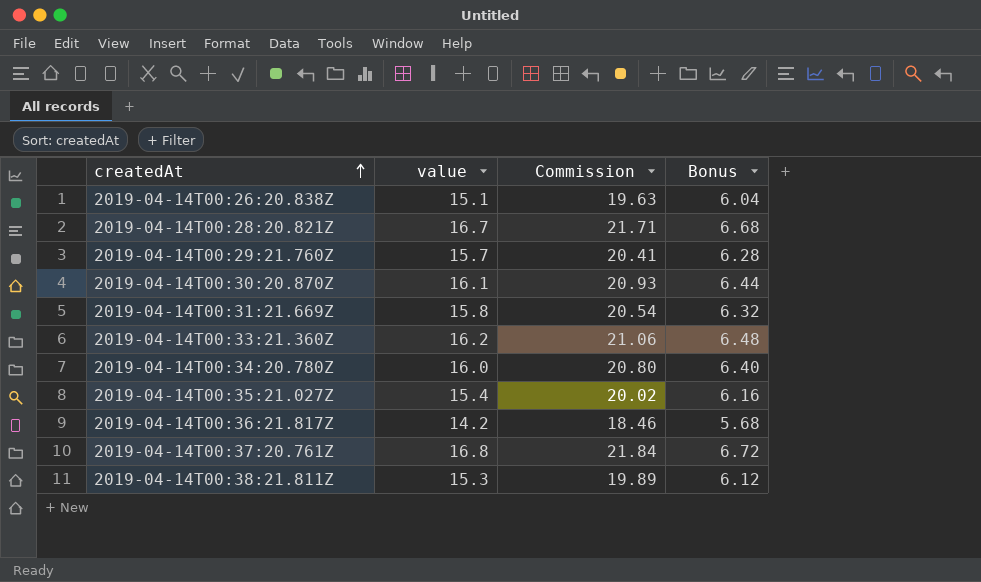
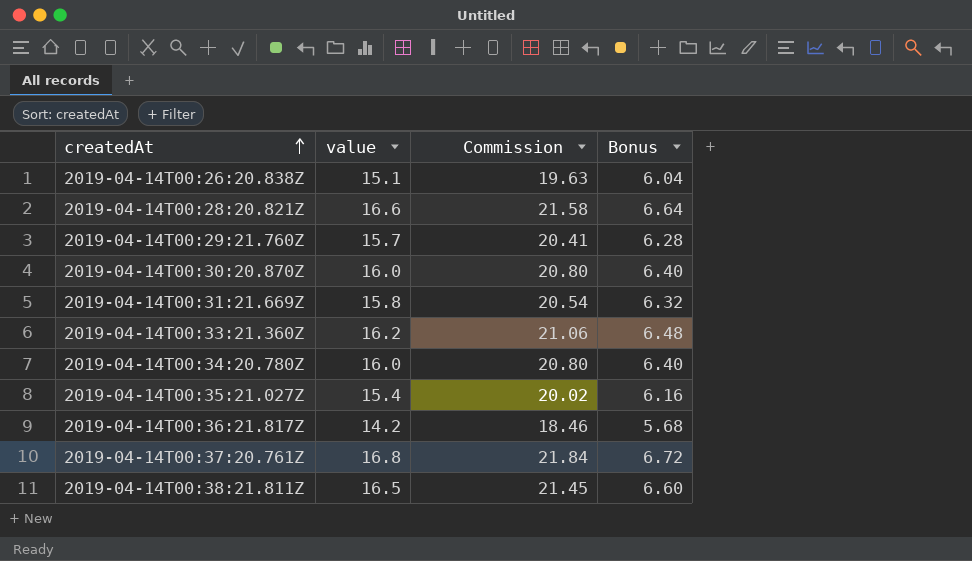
2019-04-14T00:28:20.821Z | value: 16.7 -> 16.6
2019-04-14T00:28:20.821Z | Commission: 21.71 -> 21.58
2019-04-14T00:28:20.821Z | Bonus: 6.68 -> 6.64
2019-04-14T00:30:20.870Z | value: 16.1 -> 16.0
2019-04-14T00:30:20.870Z | Commission: 20.93 -> 20.80
2019-04-14T00:30:20.870Z | Bonus: 6.44 -> 6.40
2019-04-14T00:38:21.811Z | value: 15.3 -> 16.5
2019-04-14T00:38:21.811Z | Commission: 19.89 -> 21.45
2019-04-14T00:38:21.811Z | Bonus: 6.12 -> 6.60

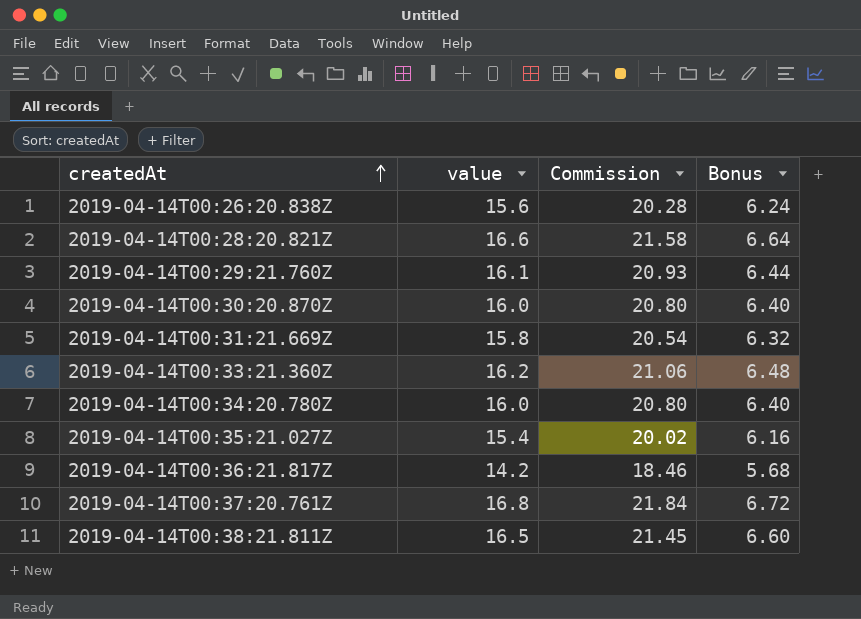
2019-04-14T00:26:20.838Z | value: 15.1 -> 15.6
2019-04-14T00:26:20.838Z | Commission: 19.63 -> 20.28
2019-04-14T00:26:20.838Z | Bonus: 6.04 -> 6.24
2019-04-14T00:29:21.760Z | value: 15.7 -> 16.1
2019-04-14T00:29:21.760Z | Commission: 20.41 -> 20.93
2019-04-14T00:29:21.760Z | Bonus: 6.28 -> 6.44

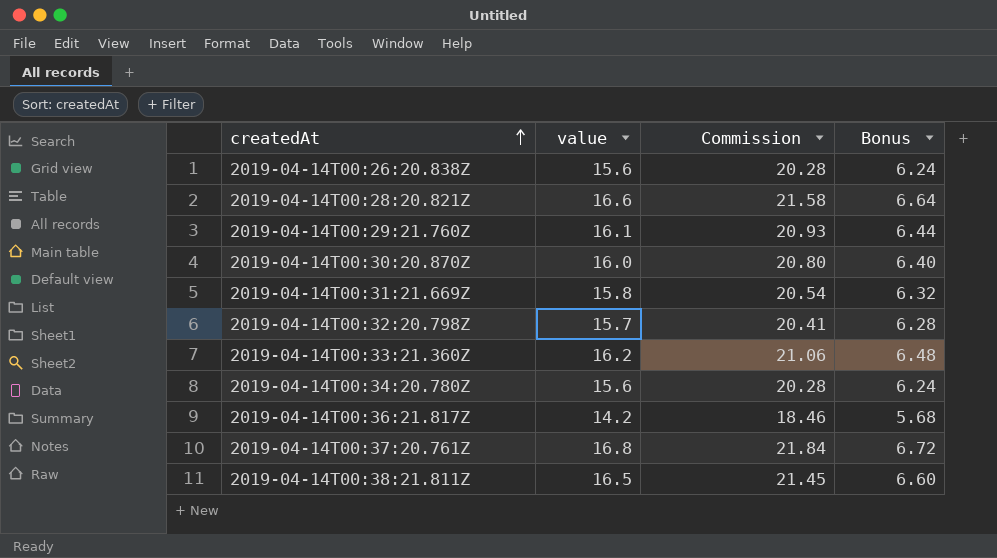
row 2019-04-14T00:35:21.027Z: 15.4 | 20.02 | 6.16 -> none
row 2019-04-14T00:32:20.798Z: none -> 15.7 | 20.41 | 6.28
2019-04-14T00:34:20.780Z | value: 16.0 -> 15.6
2019-04-14T00:34:20.780Z | Commission: 20.80 -> 20.28
2019-04-14T00:34:20.780Z | Bonus: 6.40 -> 6.24

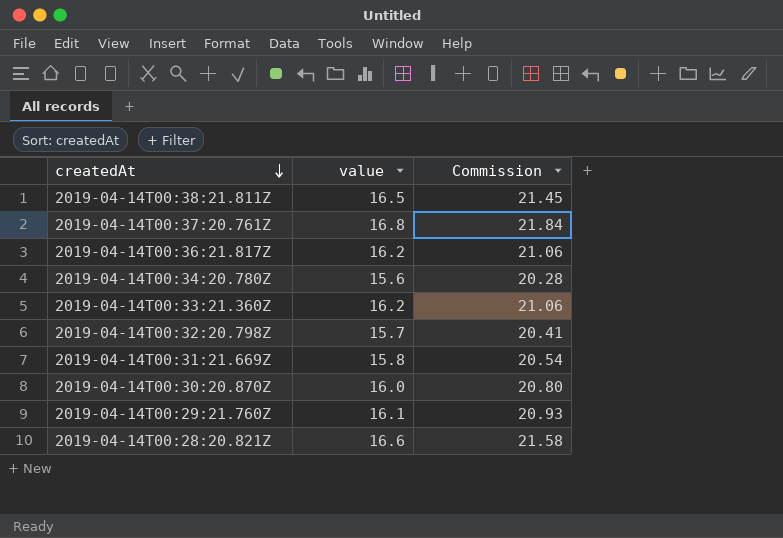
row order: createdAt ascending -> createdAt descending
column Bonus | formula: [value] * 0.4 -> none
row 2019-04-14T00:26:20.838Z: 15.6 | 20.28 | 6.24 -> none
2019-04-14T00:36:21.817Z | value: 14.2 -> 16.2
2019-04-14T00:36:21.817Z | Commission: 18.46 -> 21.06

